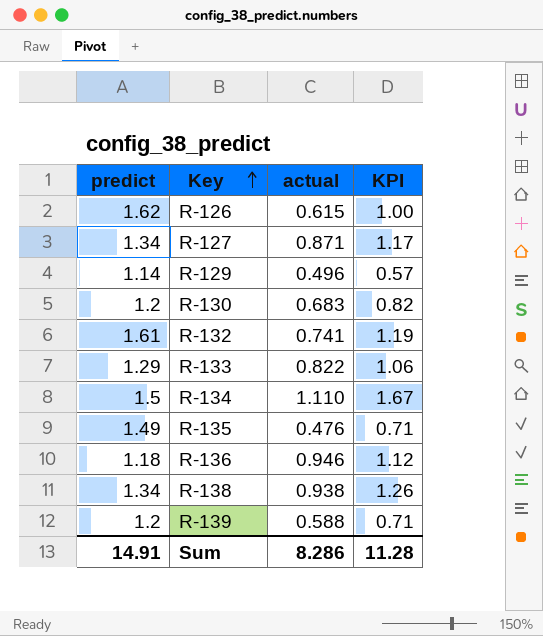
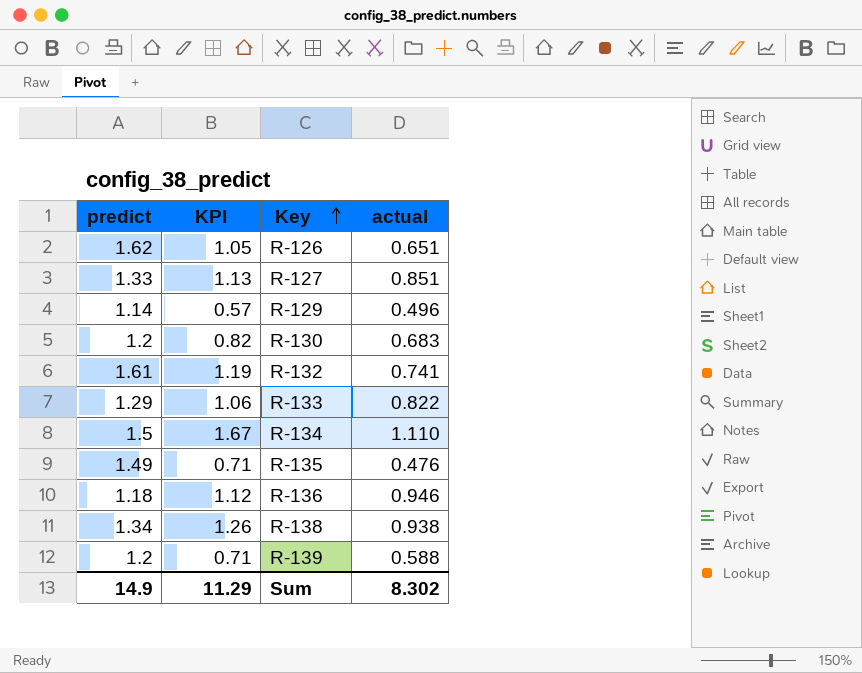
column KPI | position: 4 -> 2
R-126 | KPI: 1.00 -> 1.05
R-126 | actual: 0.615 -> 0.651
R-127 | predict: 1.34 -> 1.33
R-127 | KPI: 1.17 -> 1.13
R-127 | actual: 0.871 -> 0.851
Sum | predict: 14.91 -> 14.9
Sum | KPI: 11.28 -> 11.29
Sum | actual: 8.286 -> 8.302

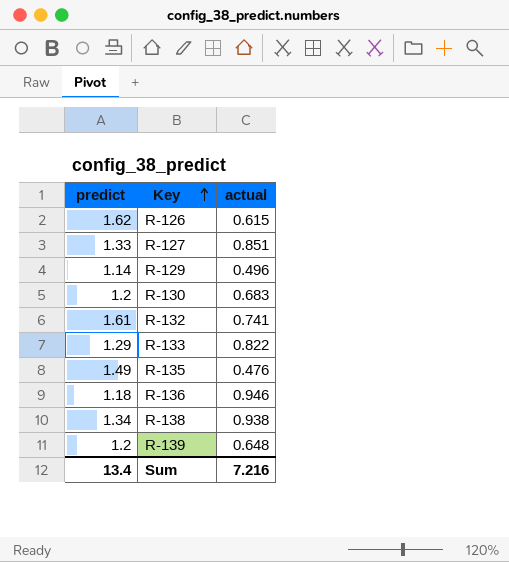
column KPI | formula: [predict] * [actual] -> none
row R-134: 1.5 | 1.67 | 1.110 -> none
R-126 | actual: 0.651 -> 0.615
R-139 | actual: 0.588 -> 0.648
Sum | predict: 14.9 -> 13.4
Sum | actual: 8.302 -> 7.216

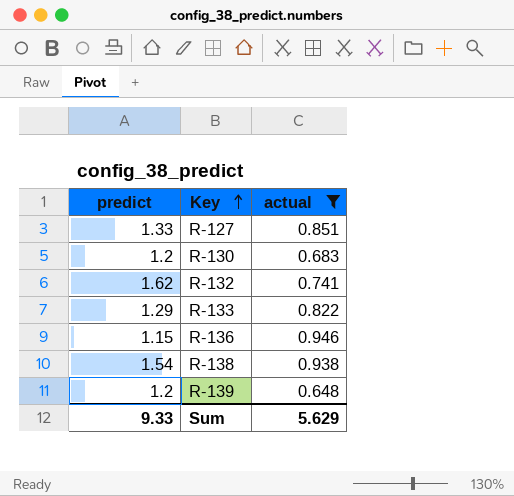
filter: none -> actual >= 0.648
R-132 | predict: 1.61 -> 1.62
R-136 | predict: 1.18 -> 1.15
R-138 | predict: 1.34 -> 1.54
Sum | predict: 13.4 -> 9.33
Sum | actual: 7.216 -> 5.629

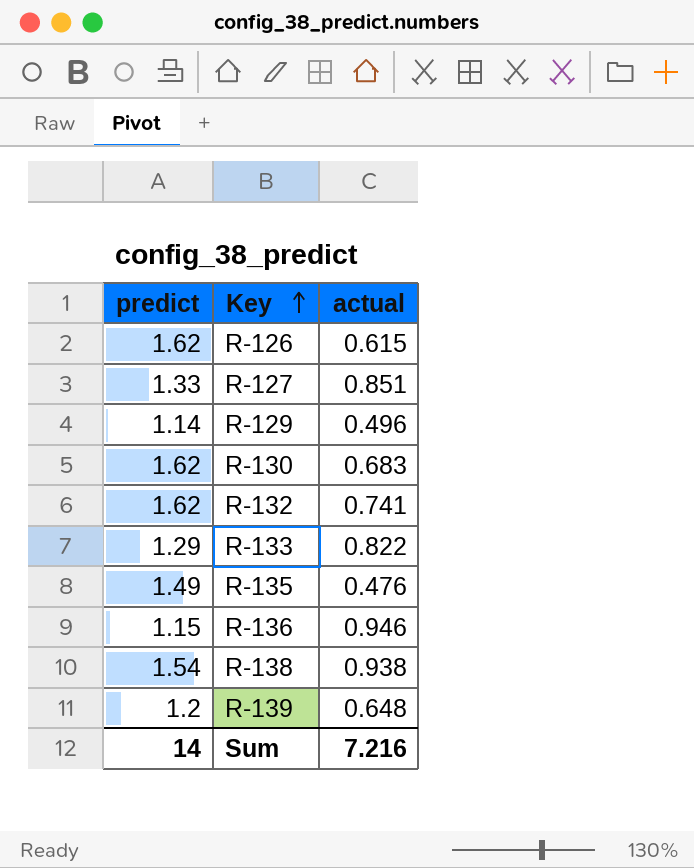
filter: actual >= 0.648 -> none
R-130 | predict: 1.2 -> 1.62
Sum | predict: 9.33 -> 14
Sum | actual: 5.629 -> 7.216

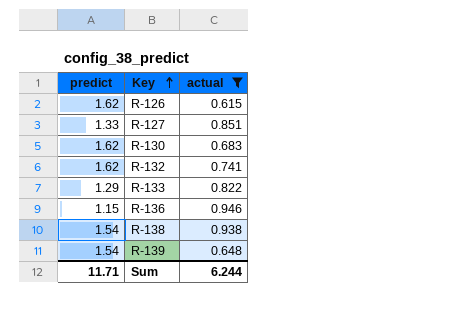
filter: none -> actual >= 0.615
R-139 | predict: 1.2 -> 1.54
Sum | predict: 14 -> 11.71
Sum | actual: 7.216 -> 6.244

